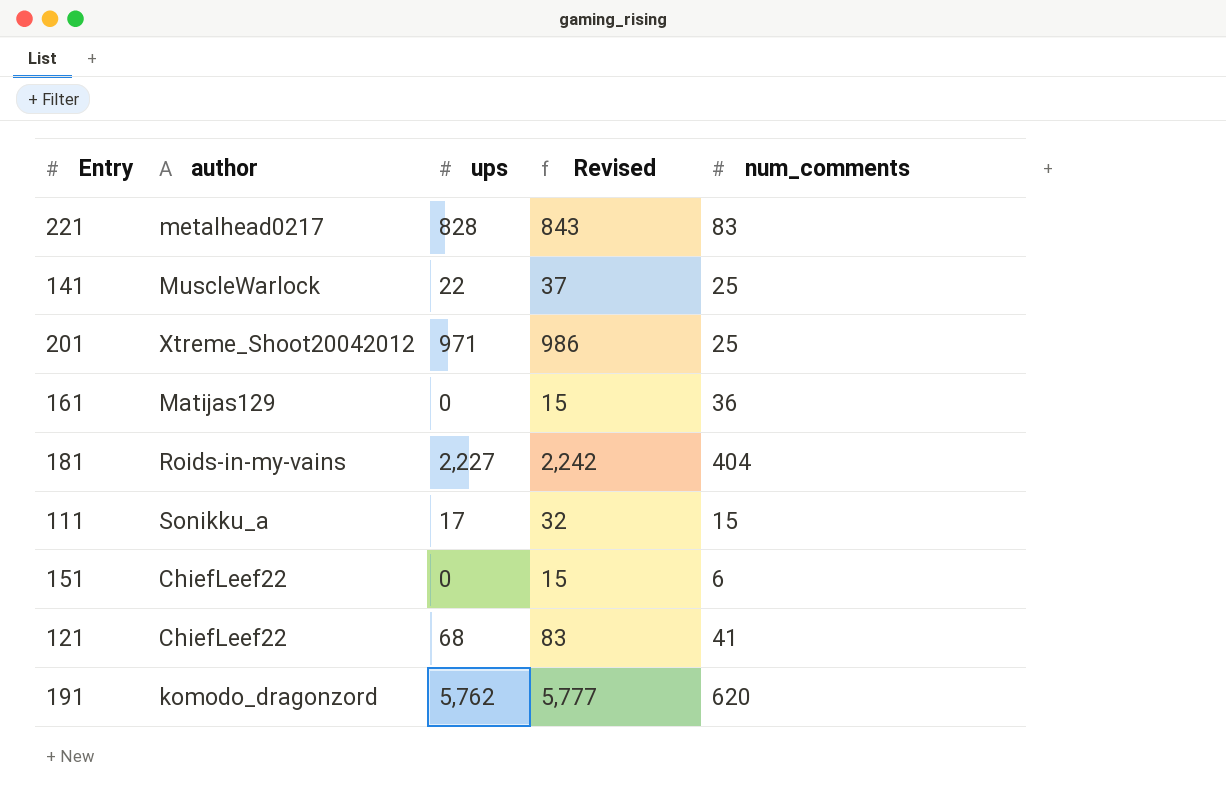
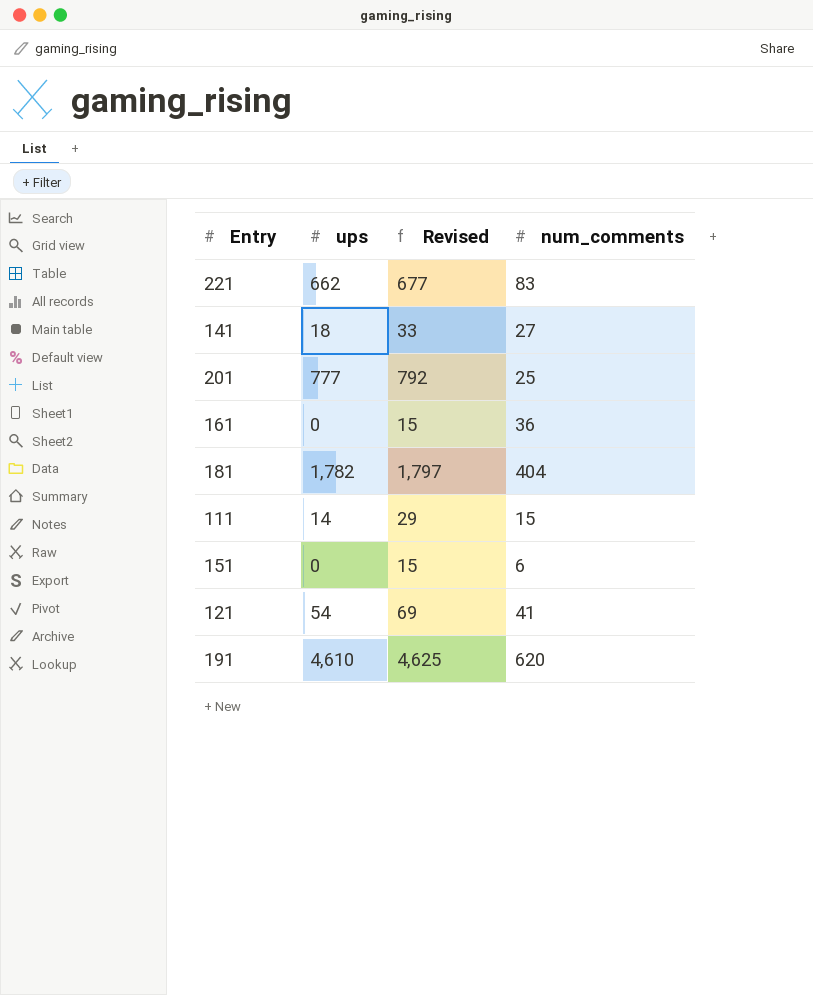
column author | position: 2 -> none
221 | ups: 828 -> 662
221 | Revised: 843 -> 677
141 | ups: 22 -> 18
141 | Revised: 37 -> 33
141 | num_comments: 25 -> 27
201 | ups: 971 -> 777
201 | Revised: 986 -> 792
181 | ups: 2,227 -> 1,782
181 | Revised: 2,242 -> 1,797
111 | ups: 17 -> 14
111 | Revised: 32 -> 29
121 | ups: 68 -> 54
121 | Revised: 83 -> 69
191 | ups: 5,762 -> 4,610
191 | Revised: 5,777 -> 4,625

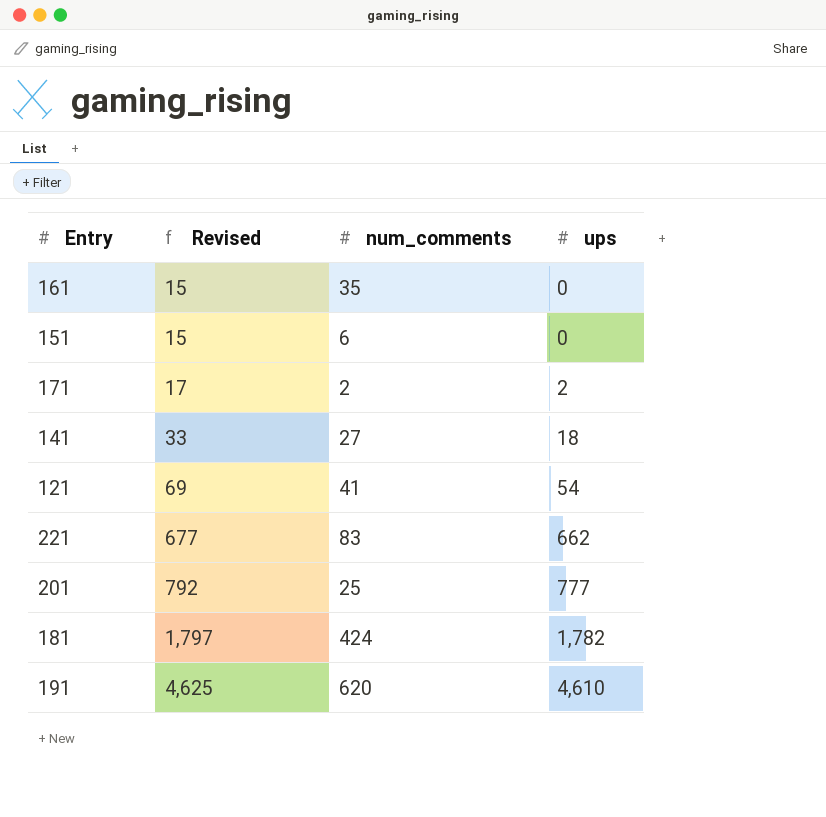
row order: none -> Revised ascending
column ups | position: 2 -> 4
row 111: 14 | 29 | 15 -> none
161 | num_comments: 36 -> 35
row 171: none -> 17 | 2 | 2
181 | num_comments: 404 -> 424

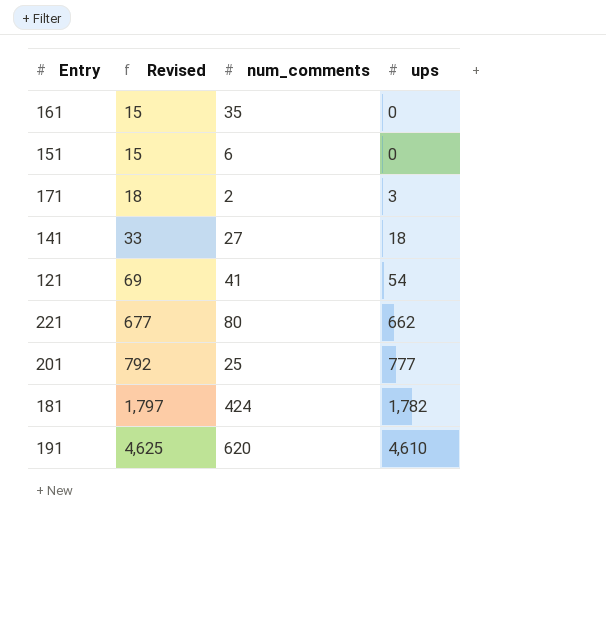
171 | Revised: 17 -> 18
171 | ups: 2 -> 3
221 | num_comments: 83 -> 80

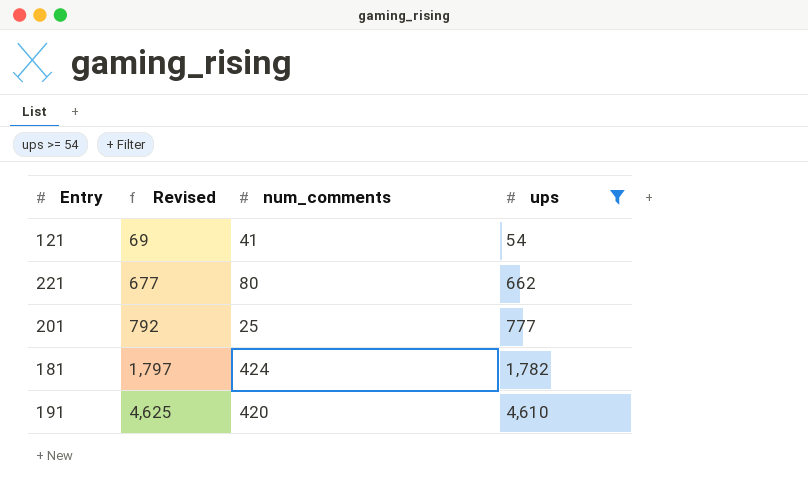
filter: none -> ups >= 54
191 | num_comments: 620 -> 420

